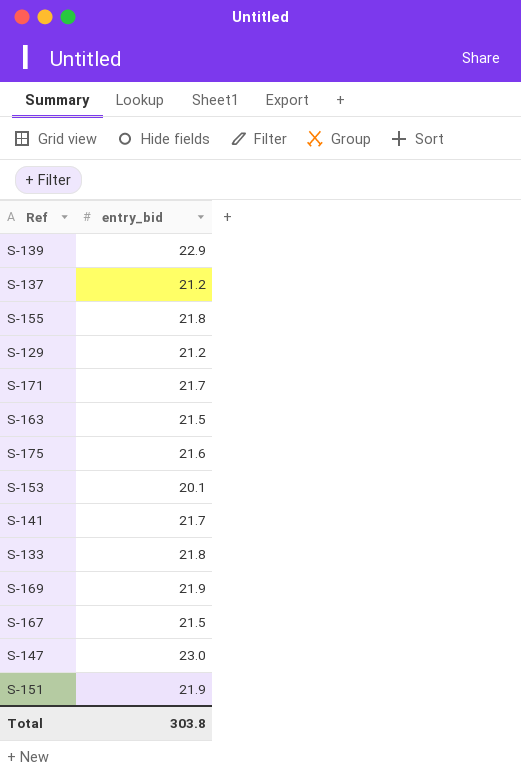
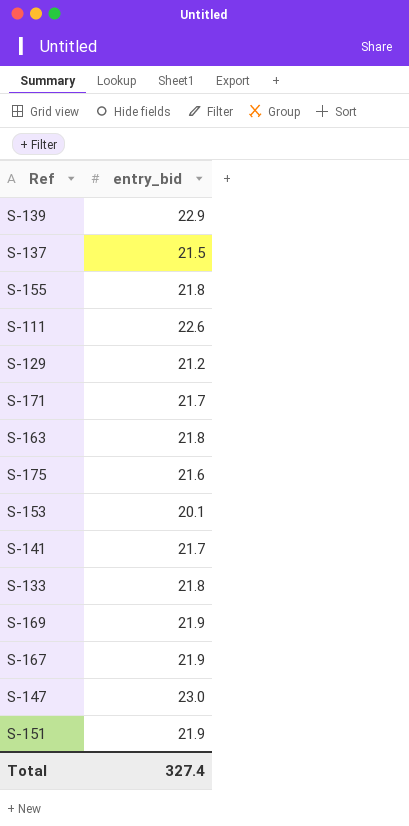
S-137 | entry_bid: 21.2 -> 21.5
row S-111: none -> 22.6
S-163 | entry_bid: 21.5 -> 21.8
S-167 | entry_bid: 21.5 -> 21.9
Total | entry_bid: 303.8 -> 327.4

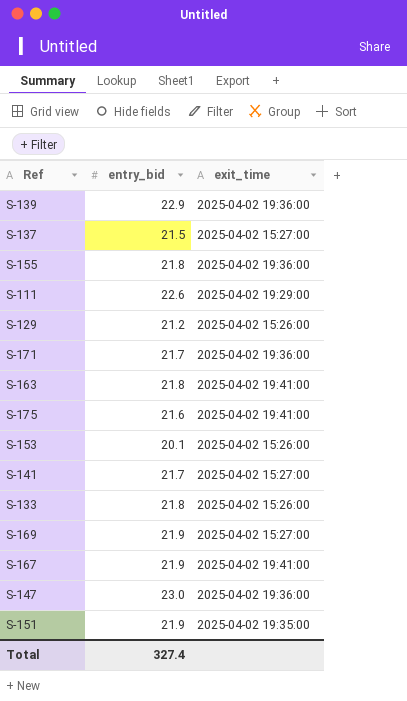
column exit_time | position: none -> 3

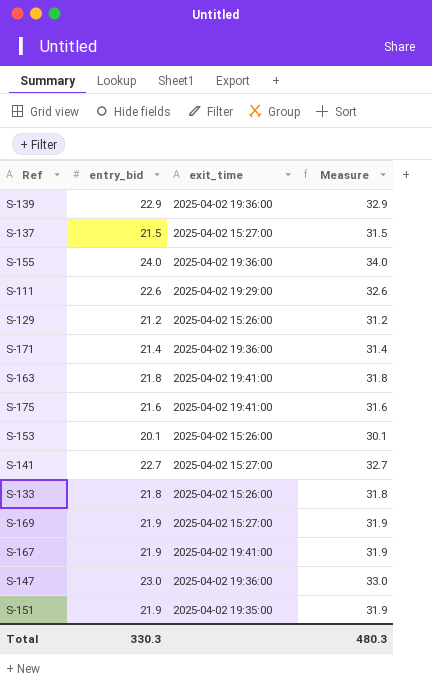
column Measure | formula: none -> [entry_bid] + 10
S-155 | entry_bid: 21.8 -> 24.0
S-171 | entry_bid: 21.7 -> 21.4
S-141 | entry_bid: 21.7 -> 22.7
Total | entry_bid: 327.4 -> 330.3

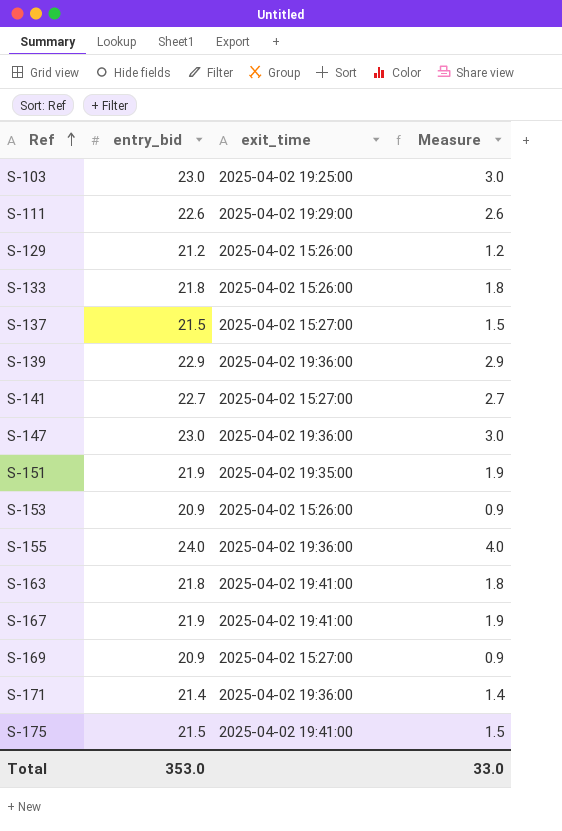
row order: none -> Ref ascending
column Measure | formula: [entry_bid] + 10 -> [entry_bid] - 20
row S-103: none -> 23.0 | 2025-04-02 19:25:00 | 3.0
S-153 | entry_bid: 20.1 -> 20.9
S-169 | entry_bid: 21.9 -> 20.9
S-175 | entry_bid: 21.6 -> 21.5
Total | entry_bid: 330.3 -> 353.0
Total | Measure: 480.3 -> 33.0

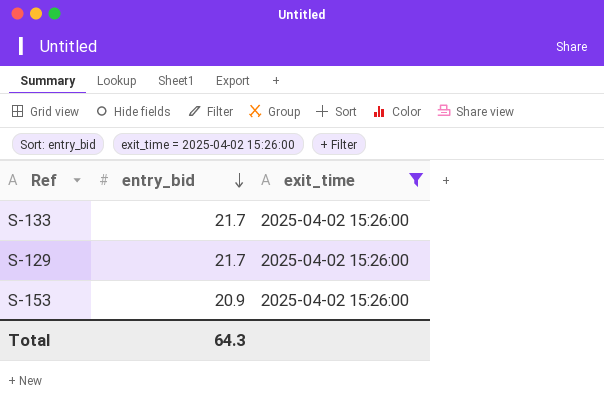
filter: none -> exit_time = 2025-04-02 15:26:00
row order: Ref ascending -> entry_bid descending
column Measure | formula: [entry_bid] - 20 -> none
S-133 | entry_bid: 21.8 -> 21.7
S-129 | entry_bid: 21.2 -> 21.7
Total | entry_bid: 353.0 -> 64.3

